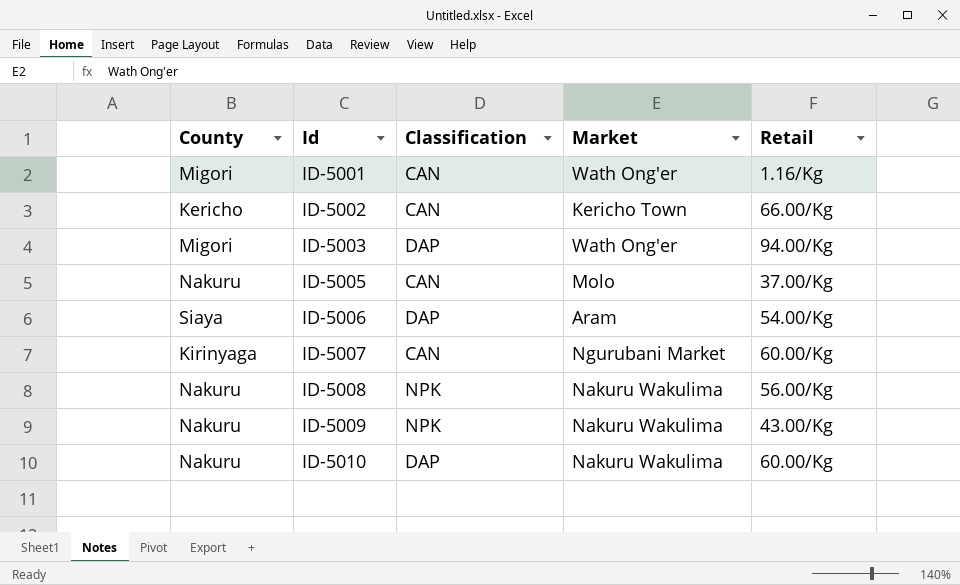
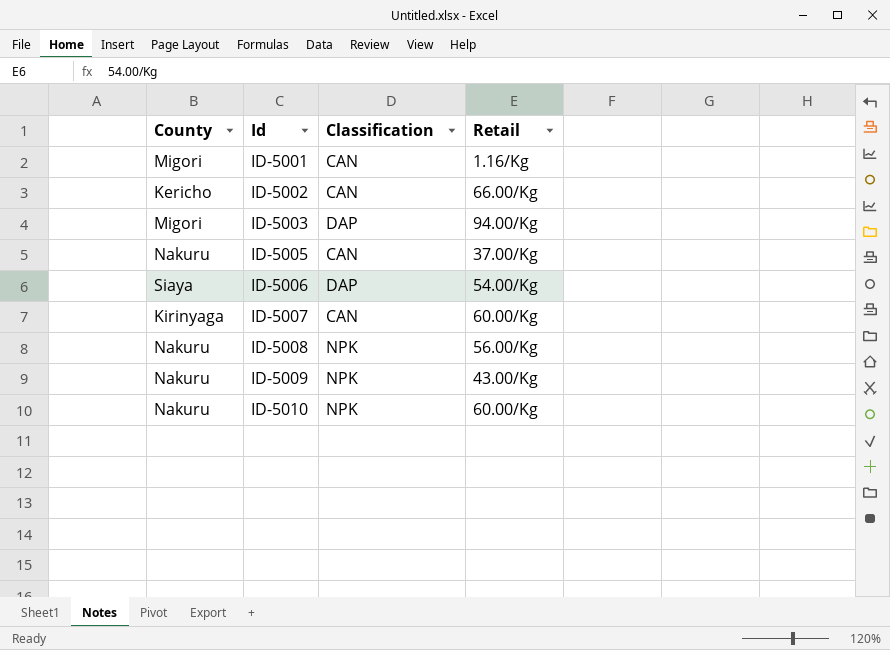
column Market | position: 4 -> none
ID-5010 | Classification: DAP -> NPK

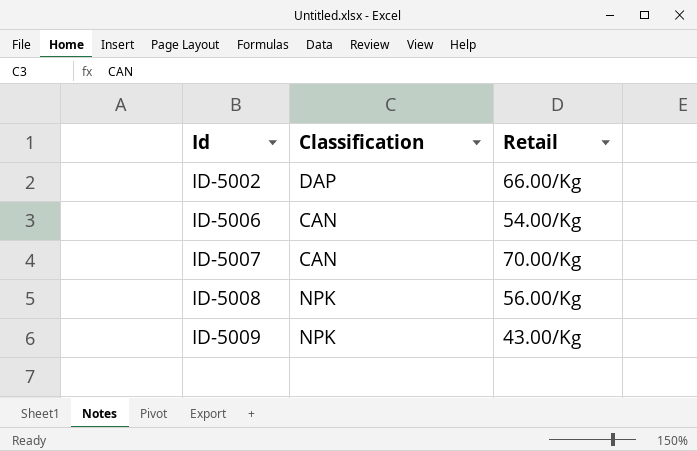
column County | position: 1 -> none
row ID-5001: Migori | CAN | 1.16/Kg -> none
row ID-5003: Migori | DAP | 94.00/Kg -> none
row ID-5005: Nakuru | CAN | 37.00/Kg -> none
row ID-5010: Nakuru | NPK | 60.00/Kg -> none
ID-5002 | Classification: CAN -> DAP
ID-5006 | Classification: DAP -> CAN
ID-5007 | Retail: 60.00/Kg -> 70.00/Kg

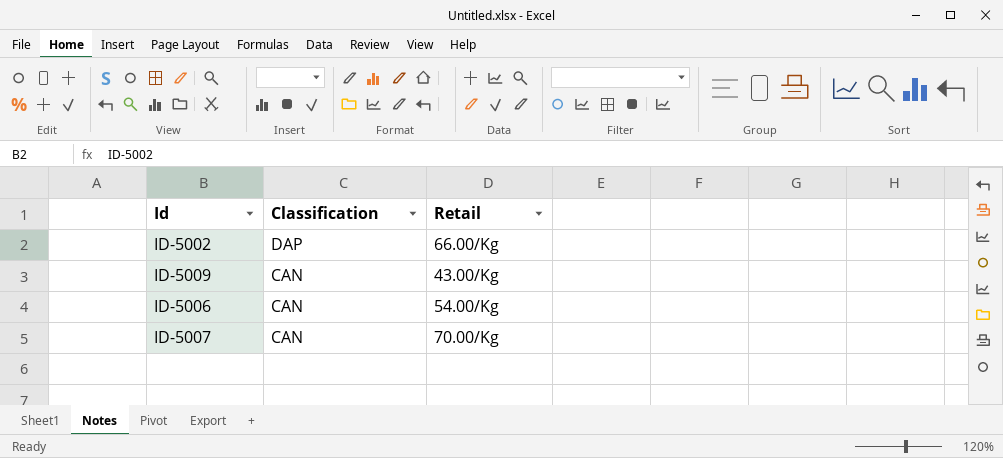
row order: Id ascending -> Classification descending
row ID-5008: NPK | 56.00/Kg -> none
ID-5009 | Classification: NPK -> CAN

